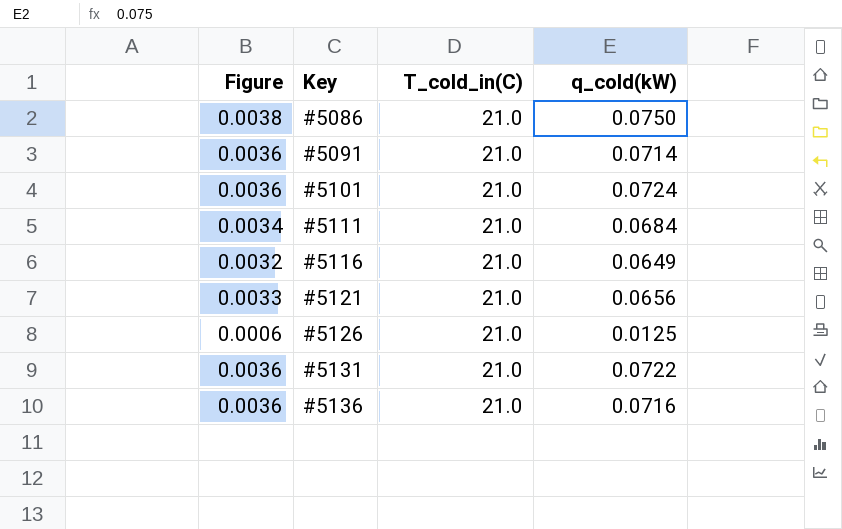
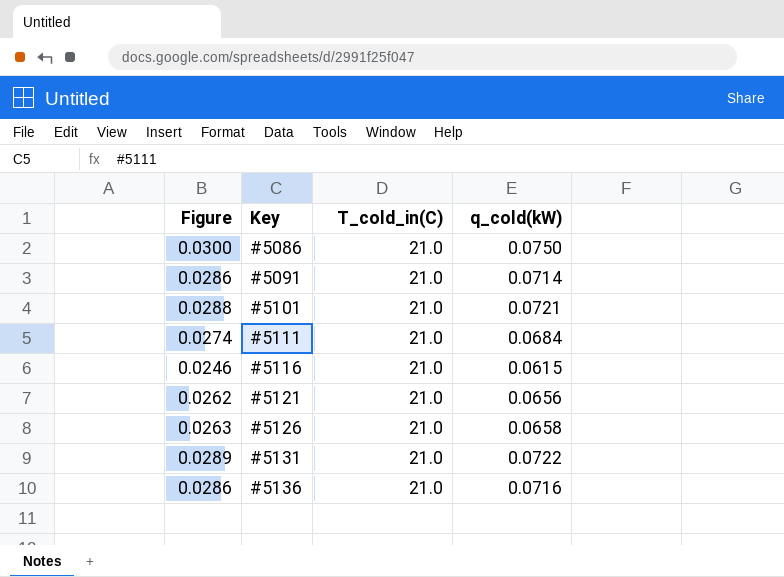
column Figure | formula: [q_cold(kW)] * 0.05 -> [q_cold(kW)] * 0.4
#5101 | q_cold(kW): 0.0724 -> 0.0721
#5116 | q_cold(kW): 0.0649 -> 0.0615
#5126 | q_cold(kW): 0.0125 -> 0.0658

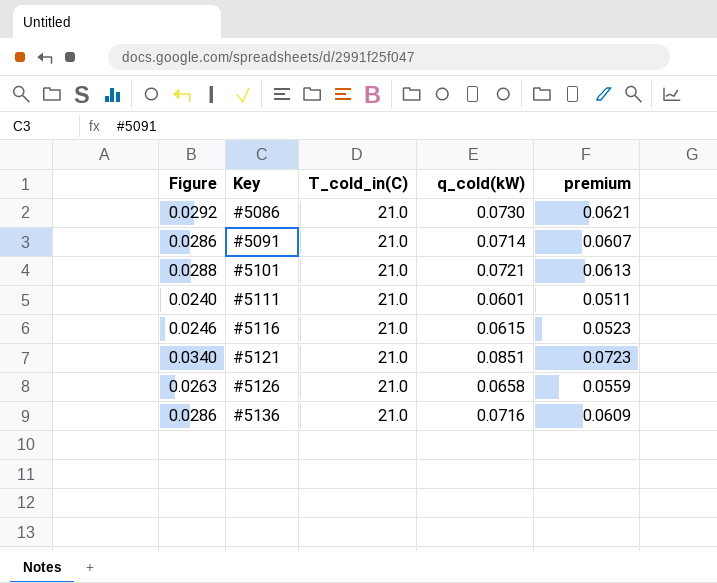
column premium | formula: none -> [q_cold(kW)] * 0.85
row #5131: 0.0289 | 21.0 | 0.0722 -> none
#5086 | Figure: 0.0300 -> 0.0292
#5086 | q_cold(kW): 0.0750 -> 0.0730
#5111 | Figure: 0.0274 -> 0.0240
#5111 | q_cold(kW): 0.0684 -> 0.0601
#5121 | Figure: 0.0262 -> 0.0340
#5121 | q_cold(kW): 0.0656 -> 0.0851

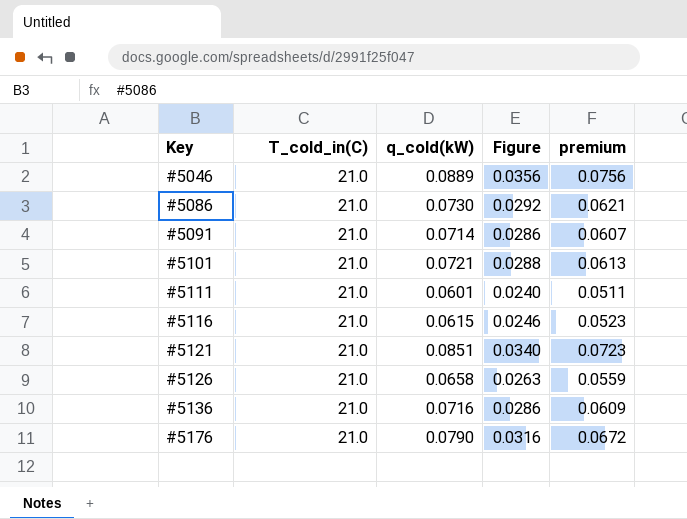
column Figure | position: 1 -> 4
row #5046: none -> 21.0 | 0.0889 | 0.0356 | 0.0756
row #5176: none -> 21.0 | 0.0790 | 0.0316 | 0.0672

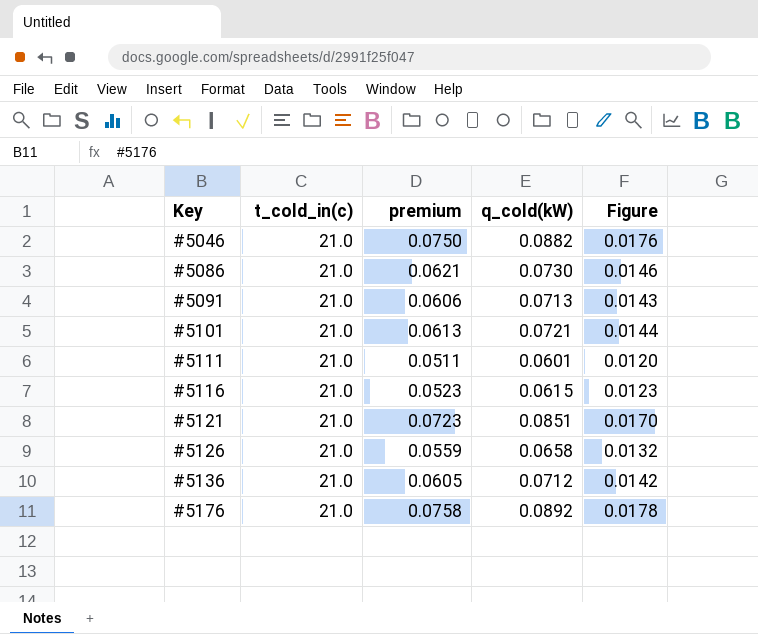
column name: T_cold_in(C) -> t_cold_in(c)
column premium | position: 5 -> 3
column Figure | formula: [q_cold(kW)] * 0.4 -> [q_cold(kW)] * 0.2
#5046 | premium: 0.0756 -> 0.0750
#5046 | q_cold(kW): 0.0889 -> 0.0882
#5091 | premium: 0.0607 -> 0.0606
#5091 | q_cold(kW): 0.0714 -> 0.0713
#5136 | premium: 0.0609 -> 0.0605
#5136 | q_cold(kW): 0.0716 -> 0.0712
#5176 | premium: 0.0672 -> 0.0758
#5176 | q_cold(kW): 0.0790 -> 0.0892

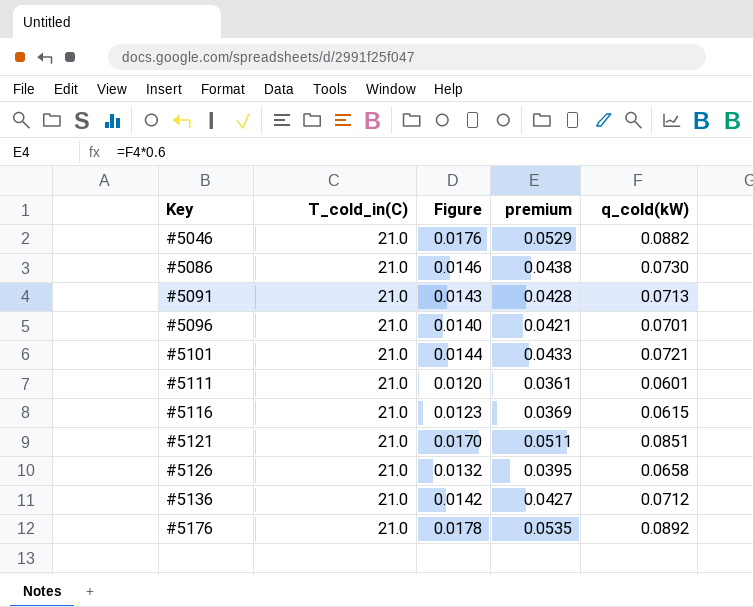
column name: t_cold_in(c) -> T_cold_in(C)
column Figure | position: 5 -> 3
column premium | formula: [q_cold(kW)] * 0.85 -> [q_cold(kW)] * 0.6
row #5096: none -> 21.0 | 0.0140 | 0.0421 | 0.0701

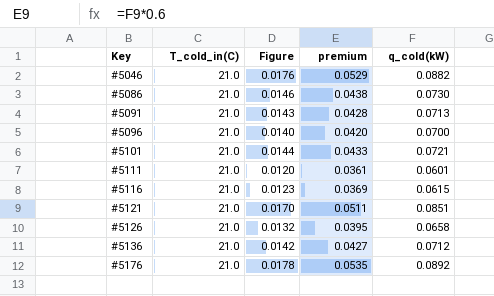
#5096 | premium: 0.0421 -> 0.0420
#5096 | q_cold(kW): 0.0701 -> 0.0700

